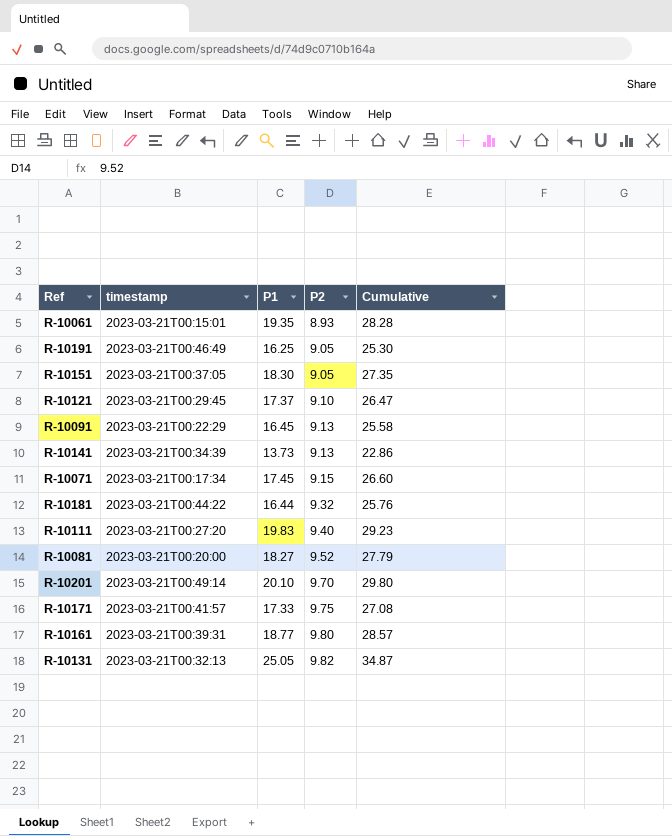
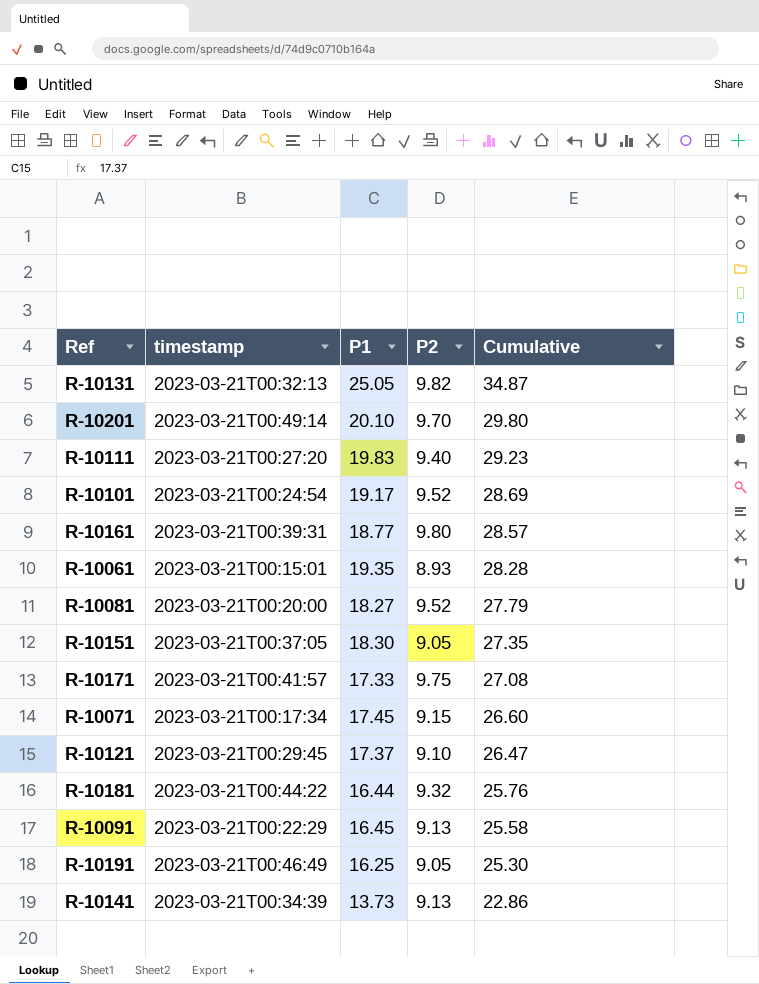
row order: P2 ascending -> Cumulative descending
row R-10101: none -> 2023-03-21T00:24:54 | 19.17 | 9.52 | 28.69

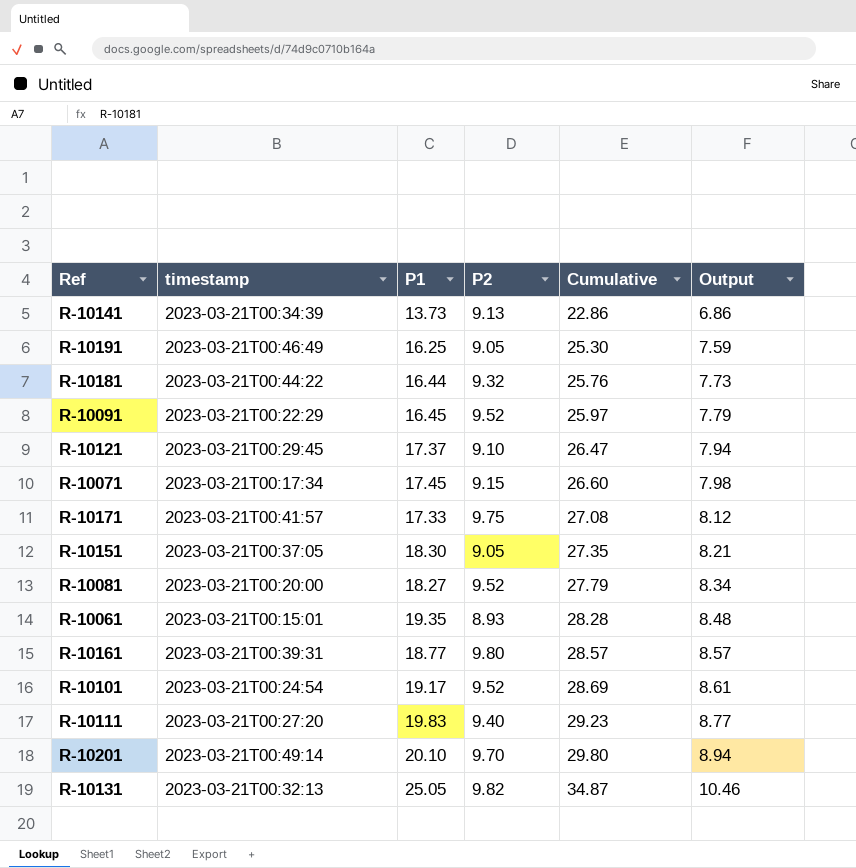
row order: Cumulative descending -> Cumulative ascending
column Output | formula: none -> [Cumulative] * 0.3
R-10091 | P2: 9.13 -> 9.52
R-10091 | Cumulative: 25.58 -> 25.97

